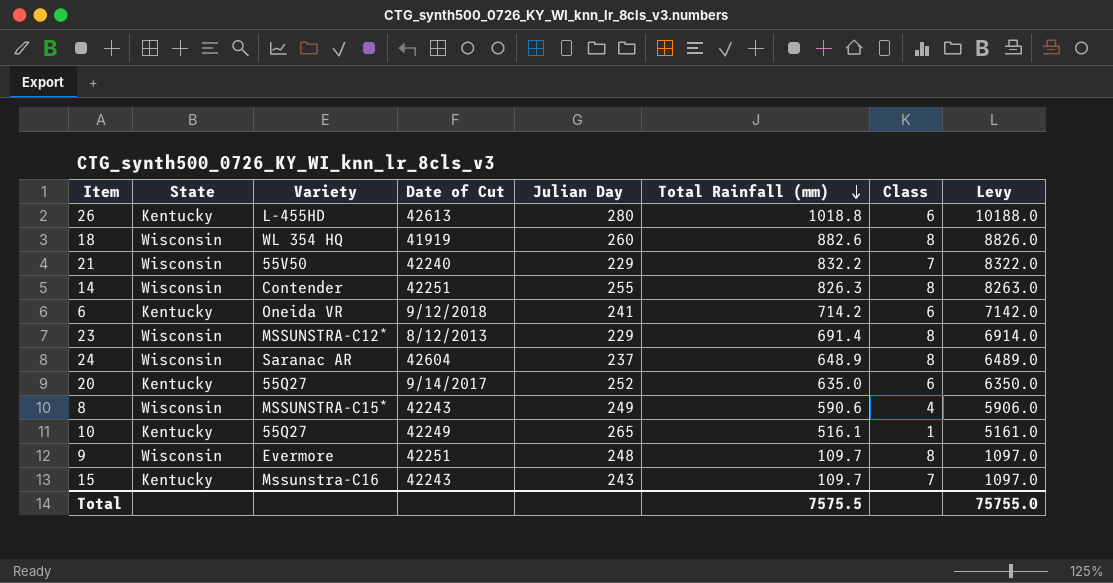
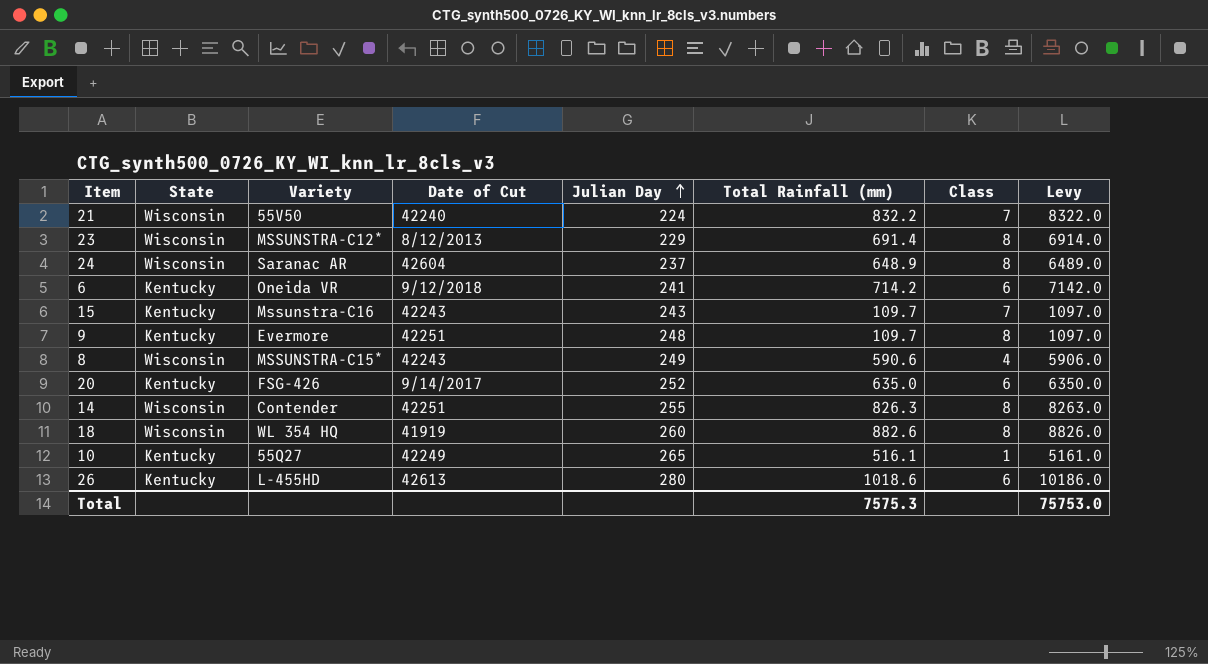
row order: Total Rainfall (mm) descending -> Julian Day ascending
21 | Julian Day: 229 -> 224
9 | State: Wisconsin -> Kentucky
20 | Variety: 55Q27 -> FSG-426
26 | Total Rainfall (mm): 1018.8 -> 1018.6
26 | Levy: 10188.0 -> 10186.0
Total | Total Rainfall (mm): 7575.5 -> 7575.3
Total | Levy: 75755.0 -> 75753.0

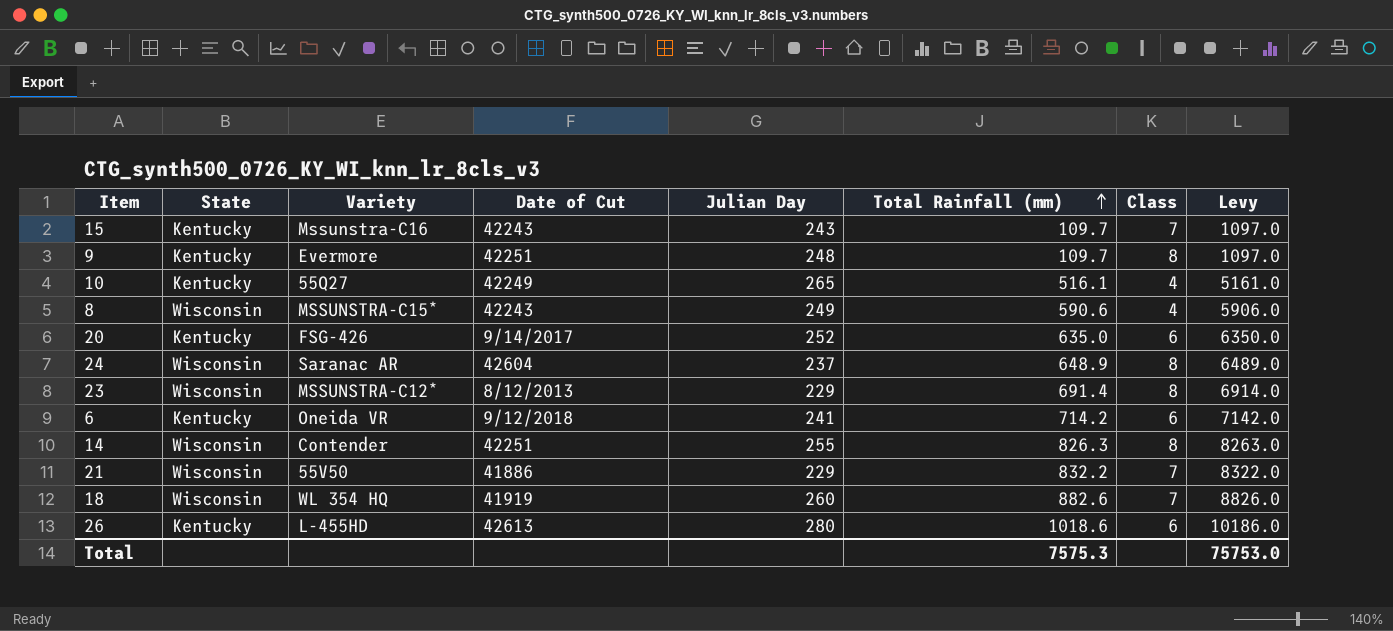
row order: Julian Day ascending -> Total Rainfall (mm) ascending
10 | Class: 1 -> 4
21 | Date of Cut: 42240 -> 41886
21 | Julian Day: 224 -> 229
18 | Class: 8 -> 7

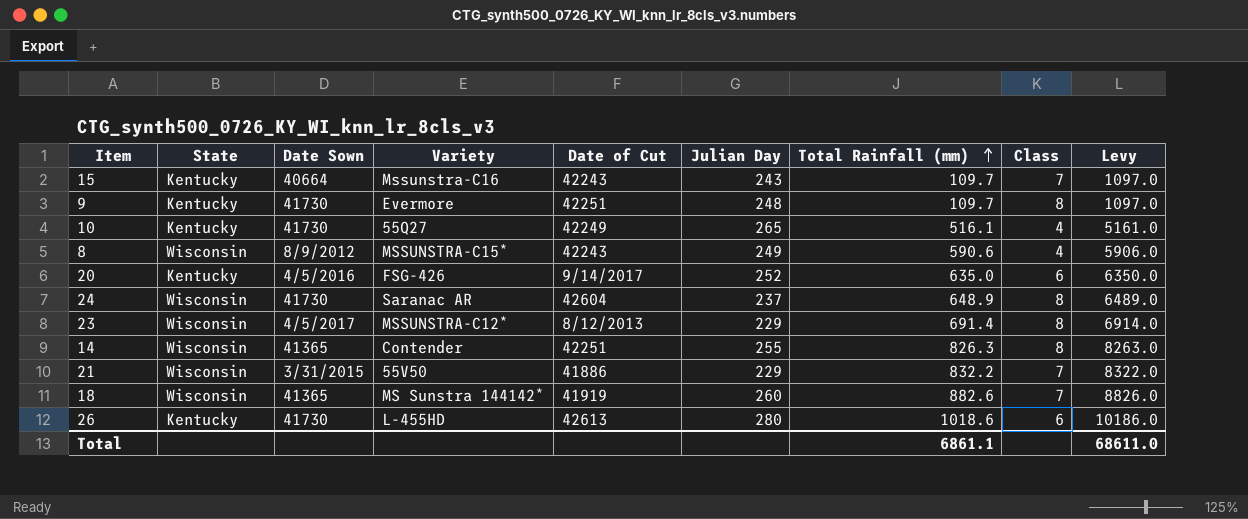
column Date Sown | position: none -> 3
row 6: Kentucky | Oneida VR | 9/12/2018 | 241 | 714.2 | 6 | 7142.0 -> none
18 | Variety: WL 354 HQ -> MS Sunstra 144142*
Total | Total Rainfall (mm): 7575.3 -> 6861.1
Total | Levy: 75753.0 -> 68611.0

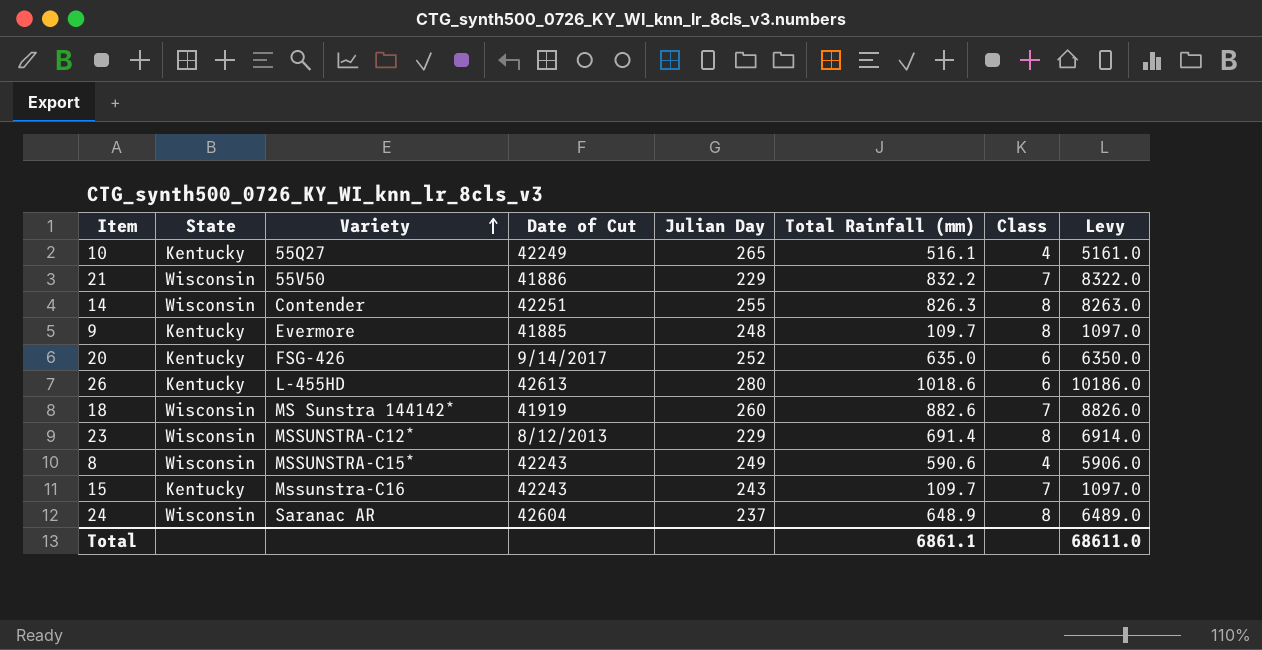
row order: Total Rainfall (mm) ascending -> Variety ascending
column Date Sown | position: 3 -> none
9 | Date of Cut: 42251 -> 41885

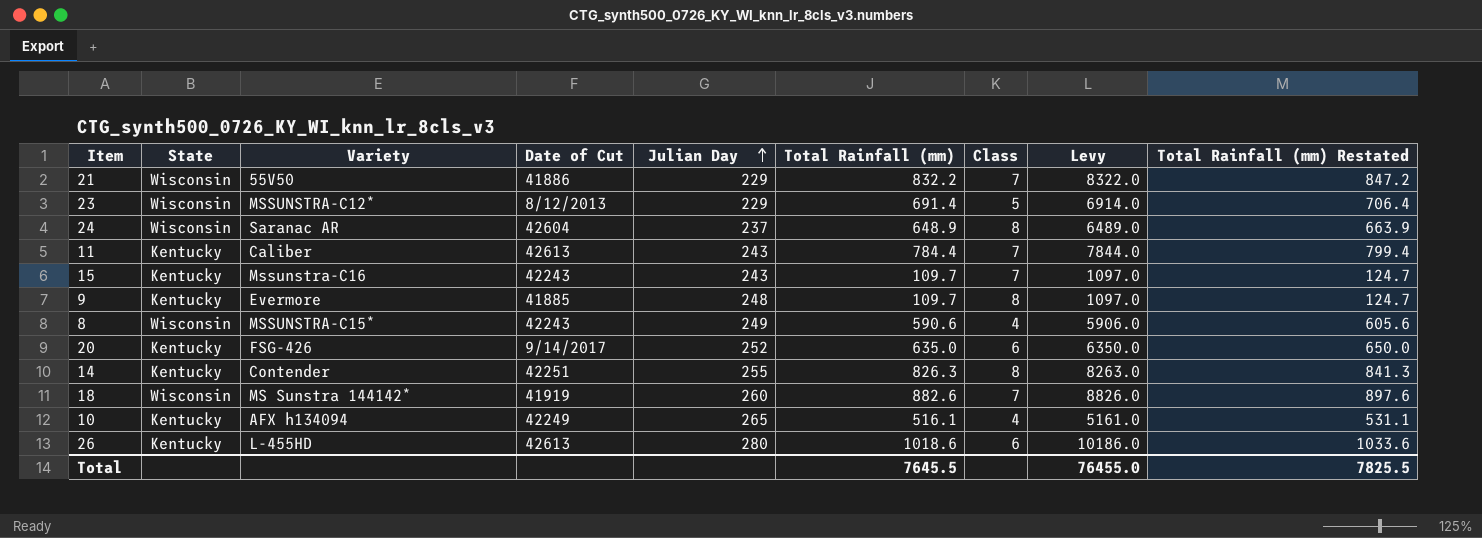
row order: Variety ascending -> Julian Day ascending
column Total Rainfall (mm) Restated | formula: none -> [Total Rainfall (mm)] + 15
23 | Class: 8 -> 5
row 11: none -> Kentucky | Caliber | 42613 | 243 | 784.4 | 7 | 7844.0 | 799.4
14 | State: Wisconsin -> Kentucky
10 | Variety: 55Q27 -> AFX h134094
Total | Total Rainfall (mm): 6861.1 -> 7645.5
Total | Levy: 68611.0 -> 76455.0

